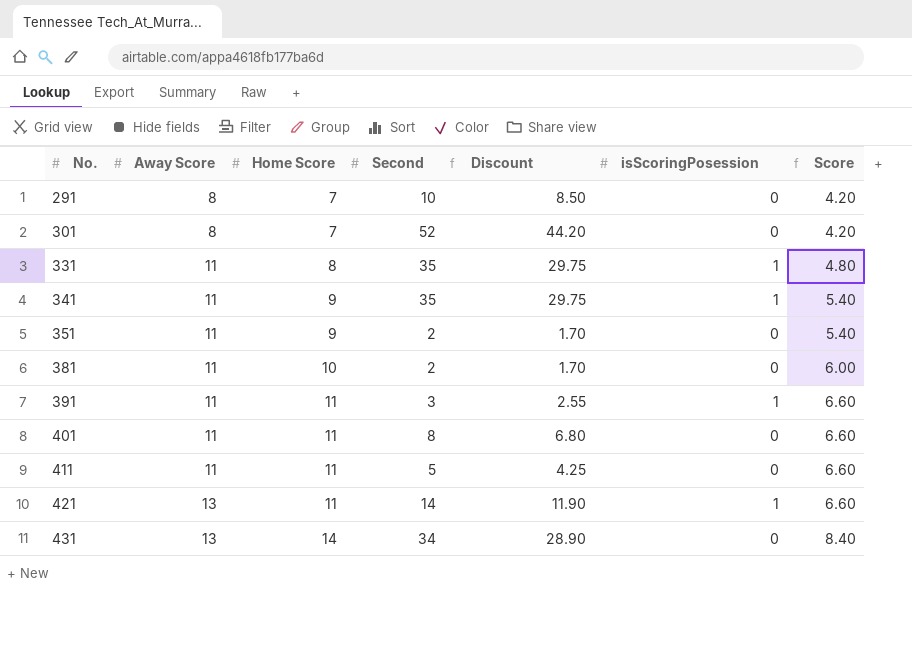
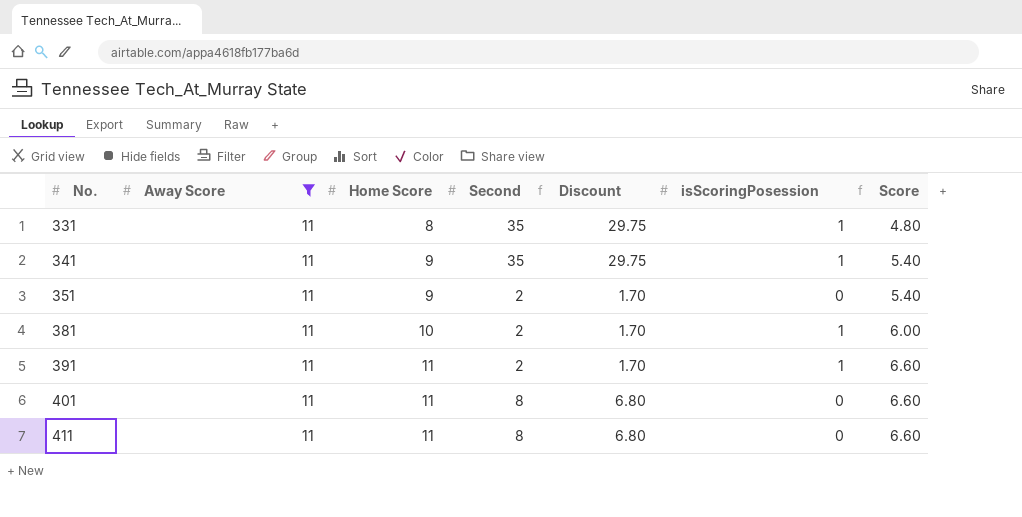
filter: none -> Away Score = 11
381 | isScoringPosession: 0 -> 1
391 | Second: 3 -> 2
391 | Discount: 2.55 -> 1.70
411 | Second: 5 -> 8
411 | Discount: 4.25 -> 6.80

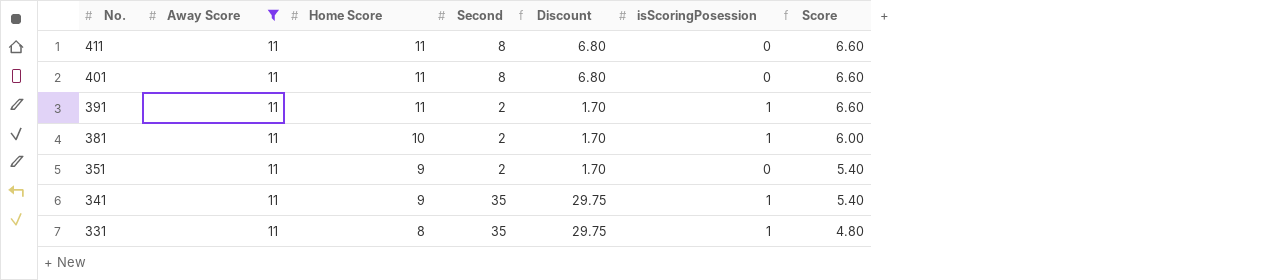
row order: No. ascending -> No. descending

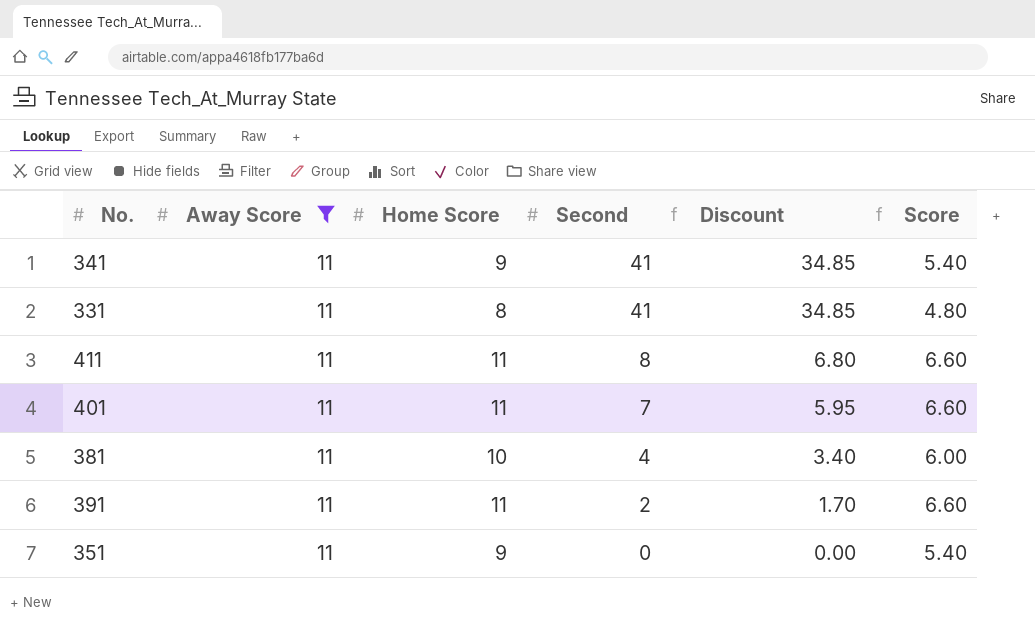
row order: No. descending -> Second descending
column isScoringPosession | position: 6 -> none
341 | Second: 35 -> 41
341 | Discount: 29.75 -> 34.85
331 | Second: 35 -> 41
331 | Discount: 29.75 -> 34.85
401 | Second: 8 -> 7
401 | Discount: 6.80 -> 5.95
381 | Second: 2 -> 4
381 | Discount: 1.70 -> 3.40
351 | Second: 2 -> 0
351 | Discount: 1.70 -> 0.00

